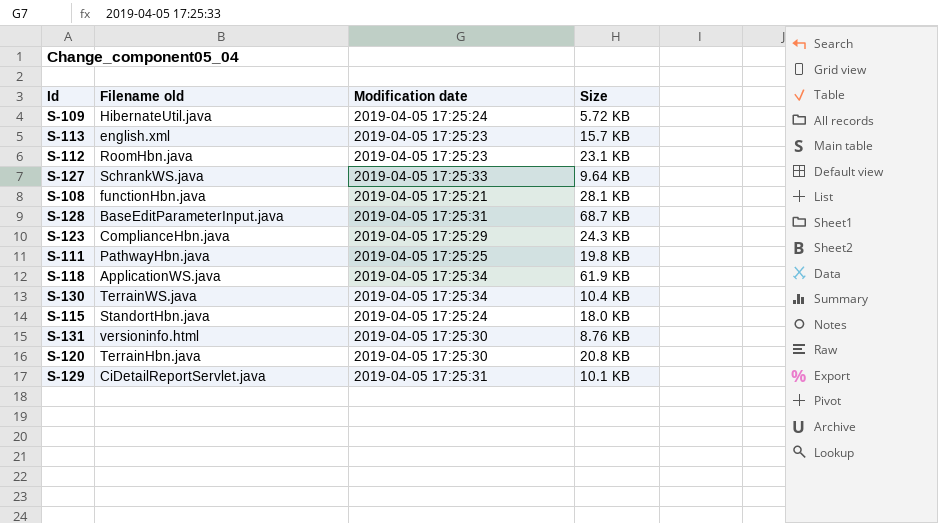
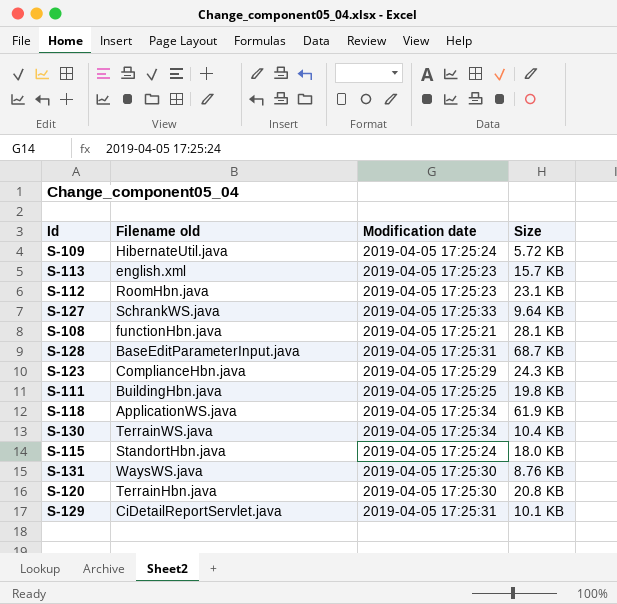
S-111 | Filename old: PathwayHbn.java -> BuildingHbn.java
S-131 | Filename old: versioninfo.html -> WaysWS.java

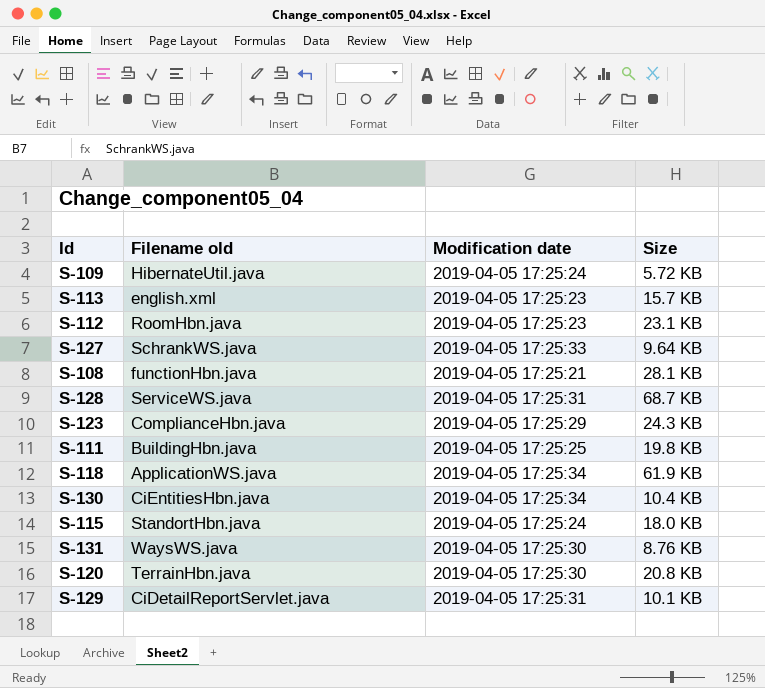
S-128 | Filename old: BaseEditParameterInput.java -> ServiceWS.java
S-130 | Filename old: TerrainWS.java -> CiEntitiesHbn.java

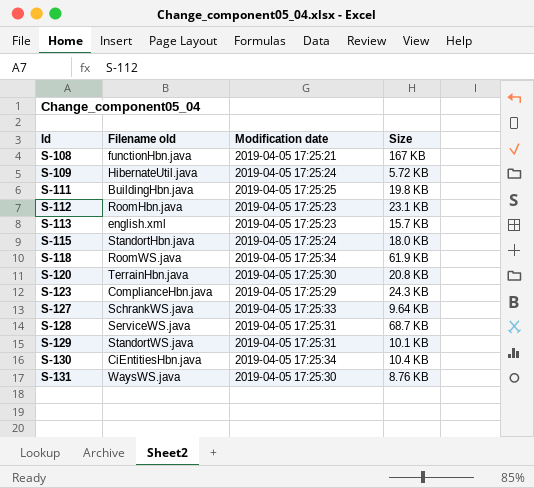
row order: none -> Id ascending
S-108 | Size: 28.1 KB -> 167 KB
S-118 | Filename old: ApplicationWS.java -> RoomWS.java
S-129 | Filename old: CiDetailReportServlet.java -> StandortWS.java

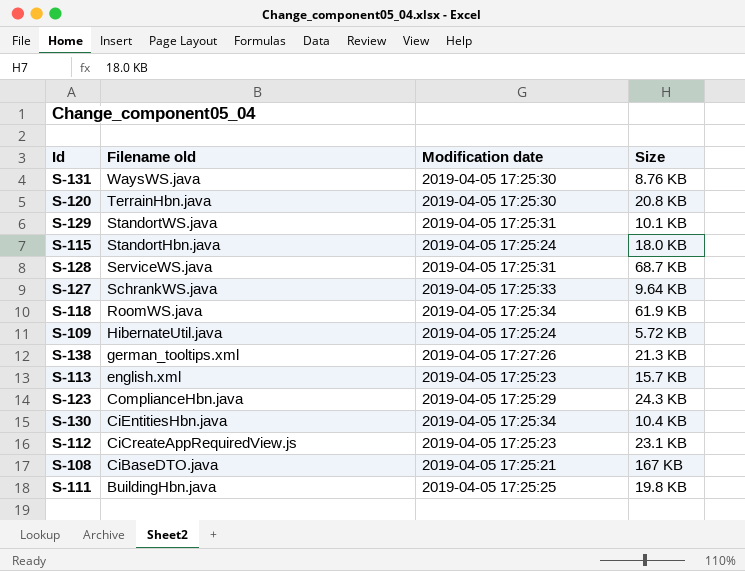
row order: Id ascending -> Filename old descending
row S-138: none -> german_tooltips.xml | 2019-04-05 17:27:26 | 21.3 KB
S-112 | Filename old: RoomHbn.java -> CiCreateAppRequiredView.js
S-108 | Filename old: functionHbn.java -> CiBaseDTO.java

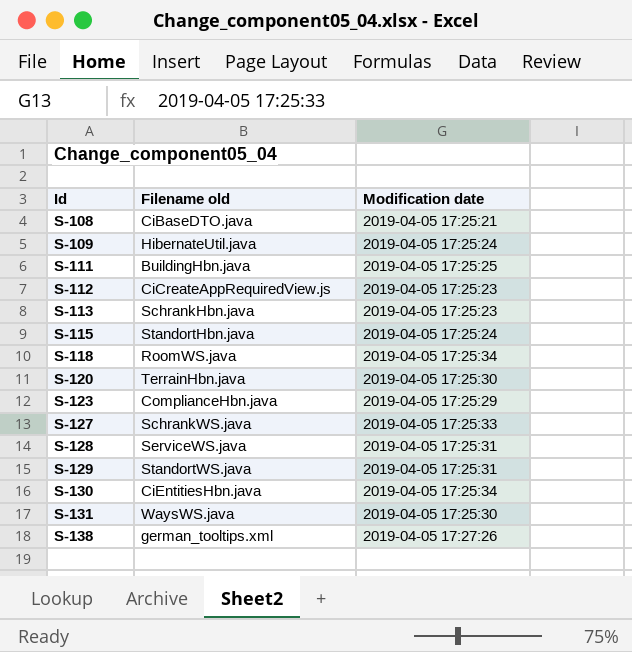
row order: Filename old descending -> Id ascending
column Size | position: 4 -> none
S-113 | Filename old: english.xml -> SchrankHbn.java

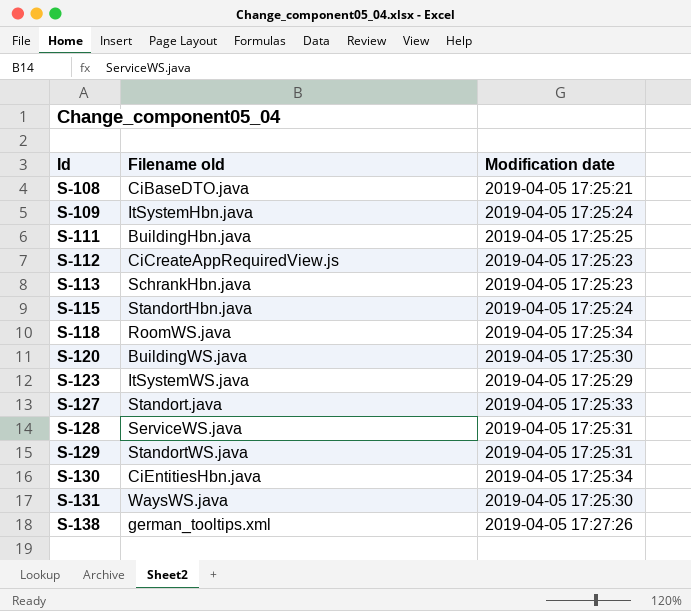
S-109 | Filename old: HibernateUtil.java -> ItSystemHbn.java
S-120 | Filename old: TerrainHbn.java -> BuildingWS.java
S-123 | Filename old: ComplianceHbn.java -> ItSystemWS.java
S-127 | Filename old: SchrankWS.java -> Standort.java

